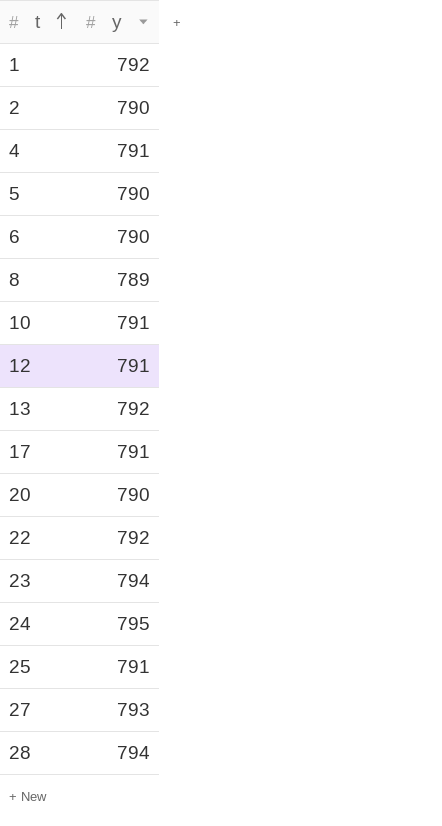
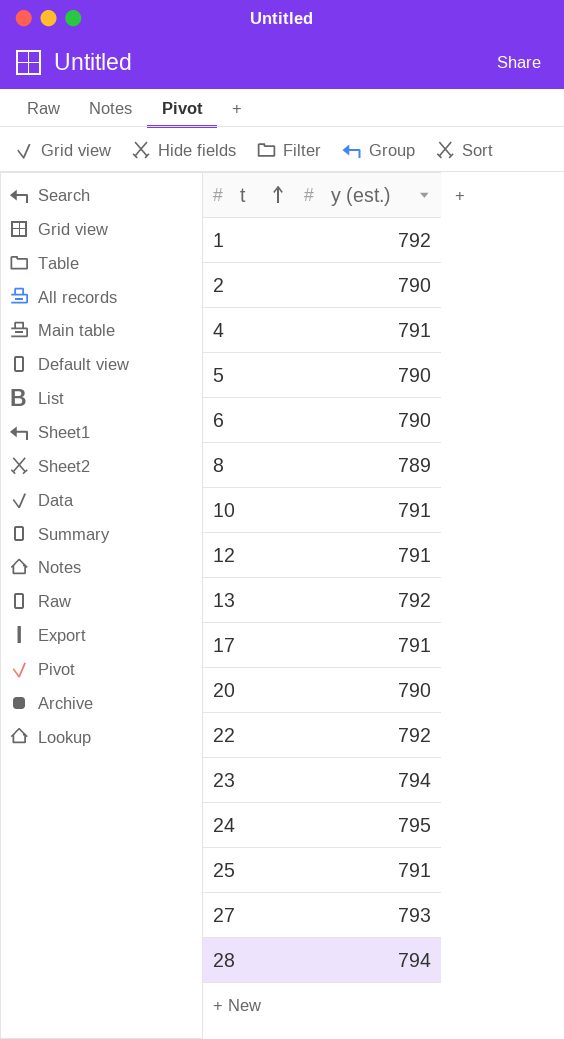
column name: y -> y (est.)

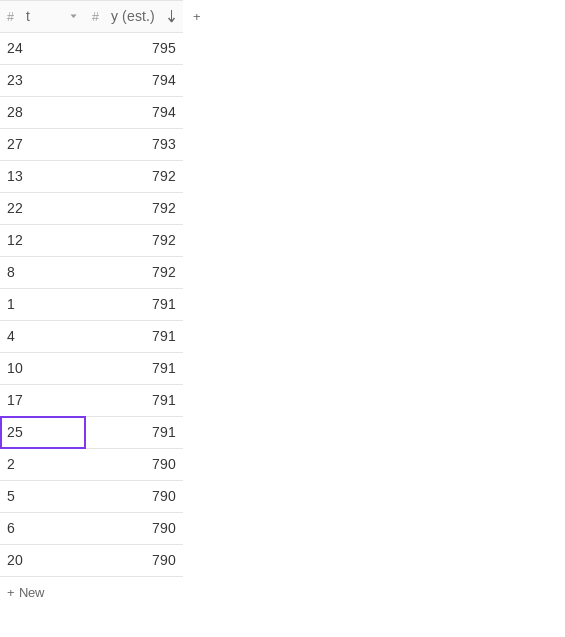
row order: t ascending -> y (est.) descending
12 | y (est.): 791 -> 792
8 | y (est.): 789 -> 792
1 | y (est.): 792 -> 791

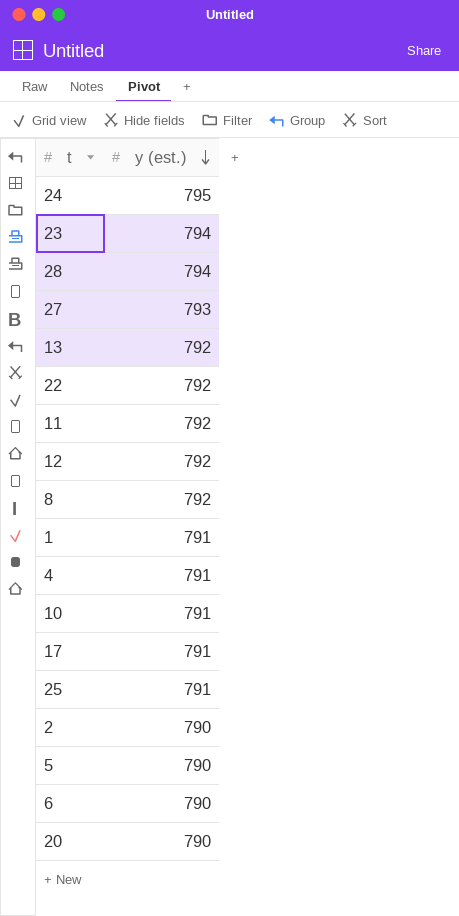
row 11: none -> 792

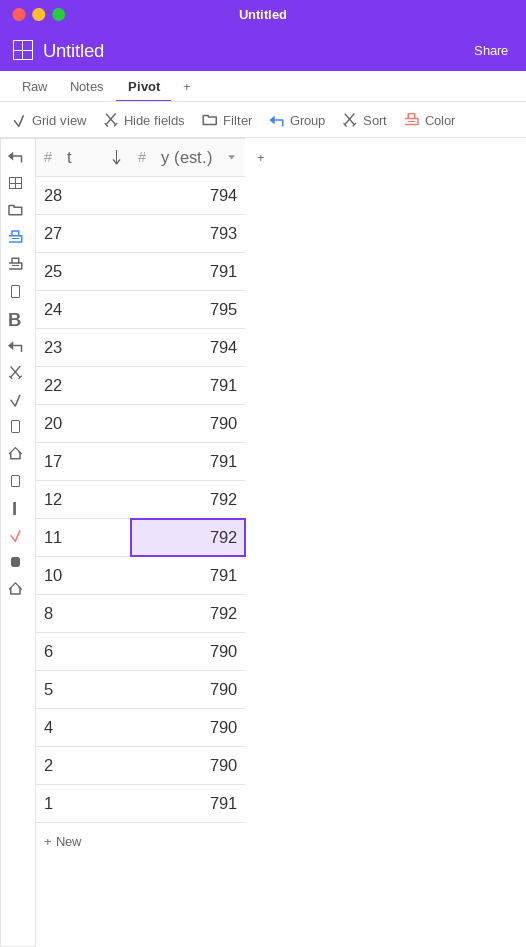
row order: y (est.) descending -> t descending
row 13: 792 -> none
22 | y (est.): 792 -> 791
4 | y (est.): 791 -> 790

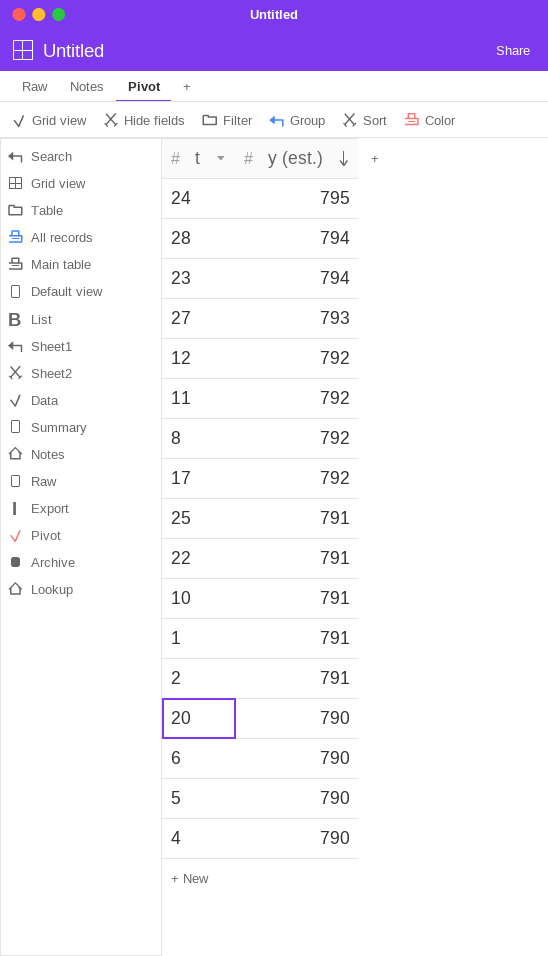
row order: t descending -> y (est.) descending
17 | y (est.): 791 -> 792
2 | y (est.): 790 -> 791

